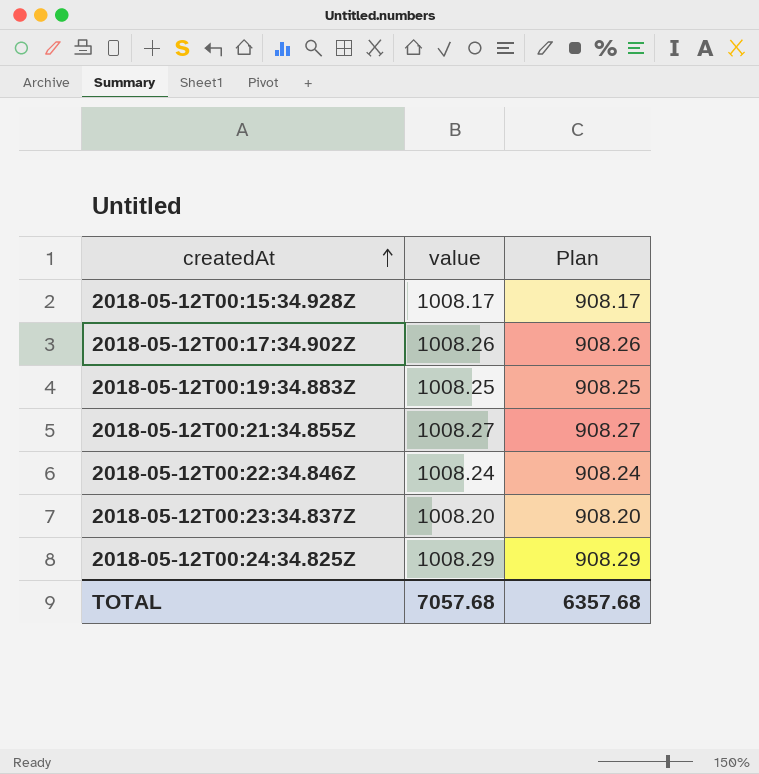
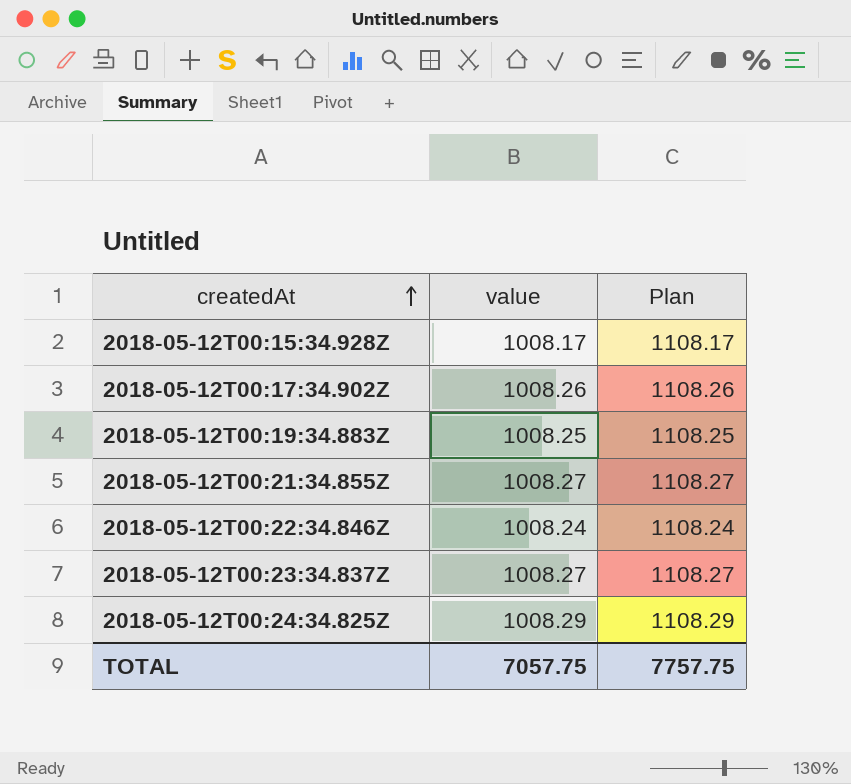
column Plan | formula: [value] - 100 -> [value] + 100
2018-05-12T00:23:34.837Z | value: 1008.20 -> 1008.27
TOTAL | value: 7057.68 -> 7057.75
TOTAL | Plan: 6357.68 -> 7757.75

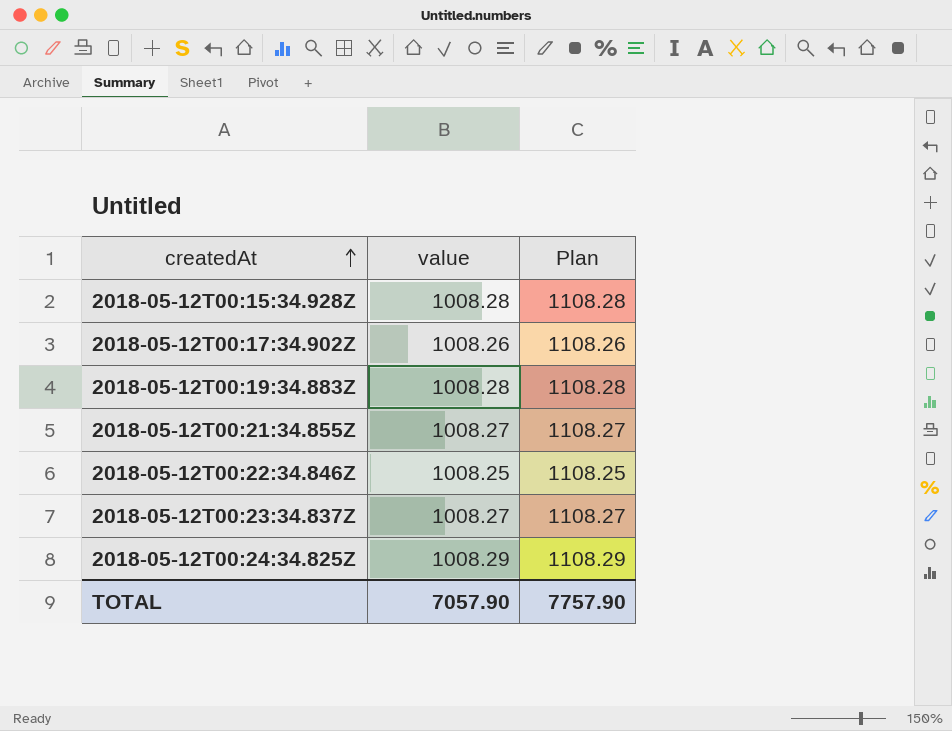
2018-05-12T00:15:34.928Z | value: 1008.17 -> 1008.28
2018-05-12T00:15:34.928Z | Plan: 1108.17 -> 1108.28
2018-05-12T00:19:34.883Z | value: 1008.25 -> 1008.28
2018-05-12T00:19:34.883Z | Plan: 1108.25 -> 1108.28
2018-05-12T00:22:34.846Z | value: 1008.24 -> 1008.25
2018-05-12T00:22:34.846Z | Plan: 1108.24 -> 1108.25
TOTAL | value: 7057.75 -> 7057.90
TOTAL | Plan: 7757.75 -> 7757.90

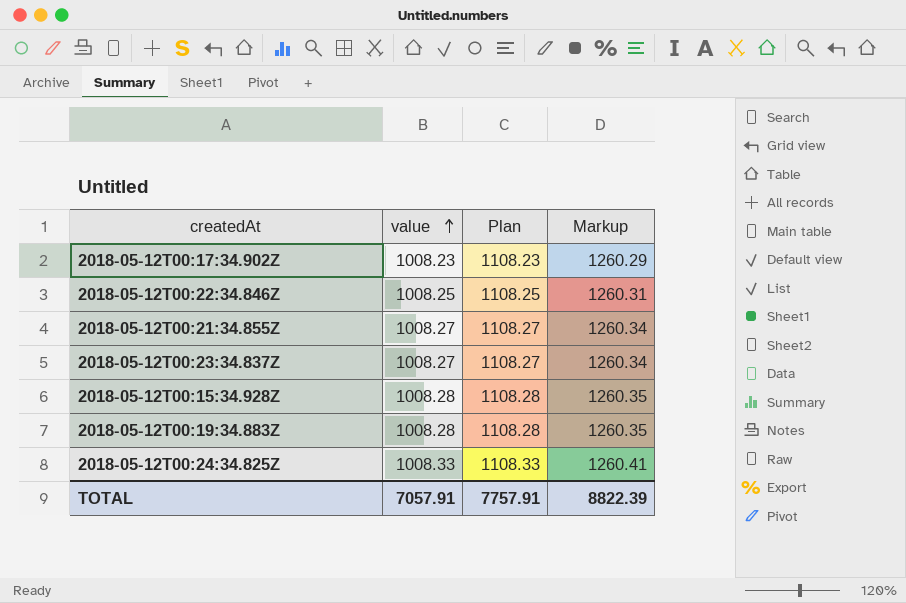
row order: createdAt ascending -> value ascending
column Markup | formula: none -> [value] * 1.25
2018-05-12T00:17:34.902Z | value: 1008.26 -> 1008.23
2018-05-12T00:17:34.902Z | Plan: 1108.26 -> 1108.23
2018-05-12T00:24:34.825Z | value: 1008.29 -> 1008.33
2018-05-12T00:24:34.825Z | Plan: 1108.29 -> 1108.33
TOTAL | value: 7057.90 -> 7057.91
TOTAL | Plan: 7757.90 -> 7757.91

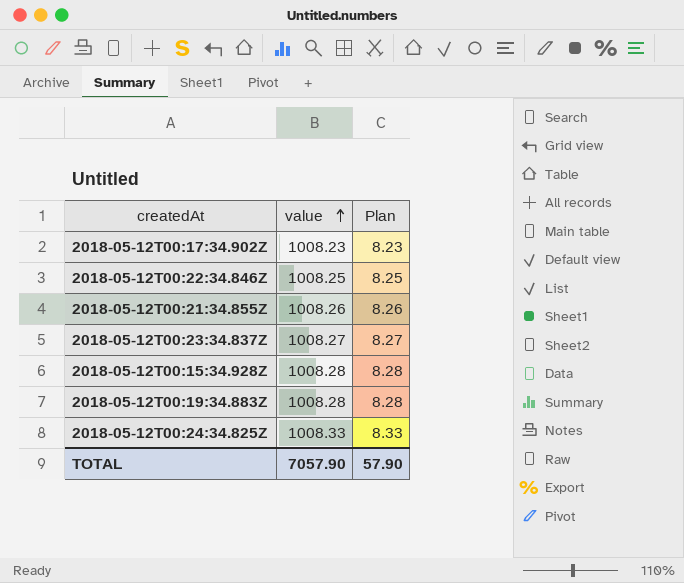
column Markup | formula: [value] * 1.25 -> none
column Plan | formula: [value] + 100 -> [value] - 1000
2018-05-12T00:21:34.855Z | value: 1008.27 -> 1008.26
TOTAL | value: 7057.91 -> 7057.90
TOTAL | Plan: 7757.91 -> 57.90

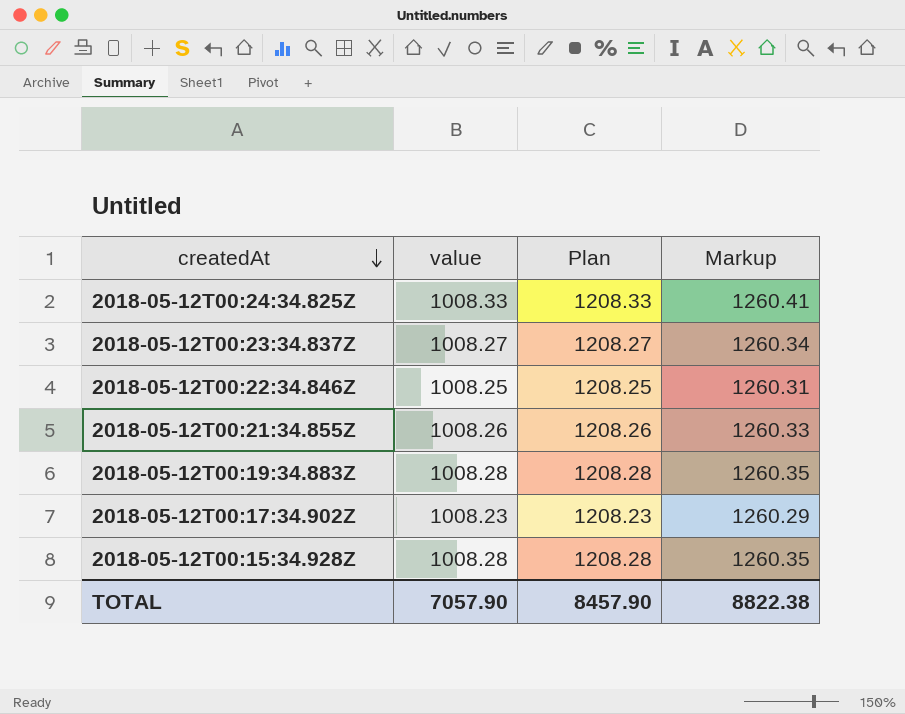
row order: value ascending -> createdAt descending
column Plan | formula: [value] - 1000 -> [value] + 200
column Markup | formula: none -> [value] * 1.25
TOTAL | Plan: 57.90 -> 8457.90

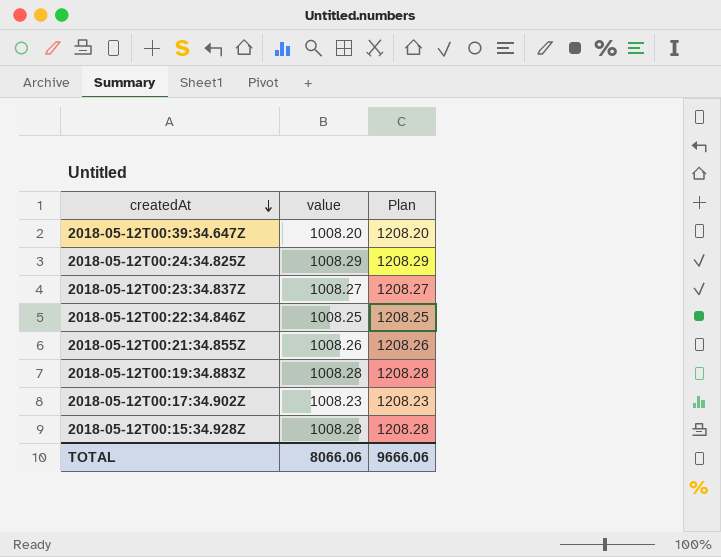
column Markup | formula: [value] * 1.25 -> none
row 2018-05-12T00:39:34.647Z: none -> 1008.20 | 1208.20
2018-05-12T00:24:34.825Z | value: 1008.33 -> 1008.29
2018-05-12T00:24:34.825Z | Plan: 1208.33 -> 1208.29
TOTAL | value: 7057.90 -> 8066.06
TOTAL | Plan: 8457.90 -> 9666.06

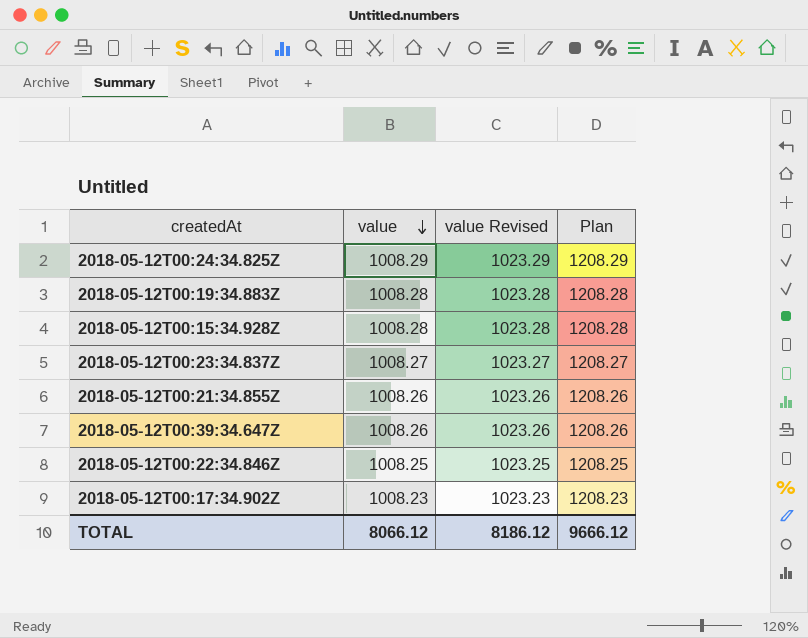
row order: createdAt descending -> value descending
column value Revised | formula: none -> [value] + 15
2018-05-12T00:39:34.647Z | value: 1008.20 -> 1008.26
2018-05-12T00:39:34.647Z | Plan: 1208.20 -> 1208.26
TOTAL | value: 8066.06 -> 8066.12
TOTAL | Plan: 9666.06 -> 9666.12

